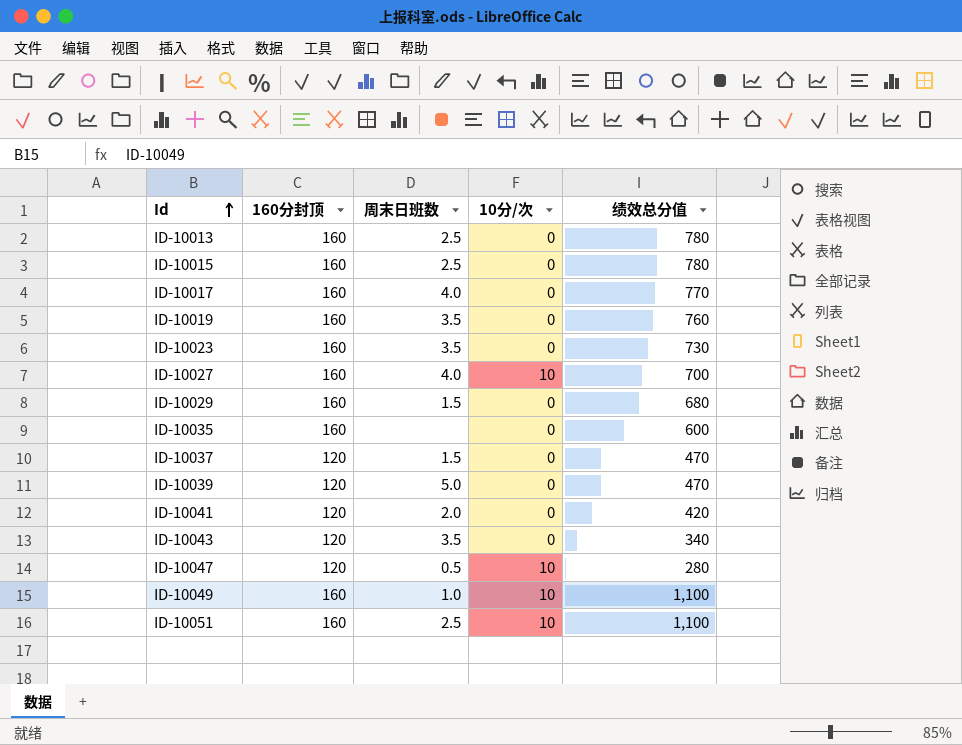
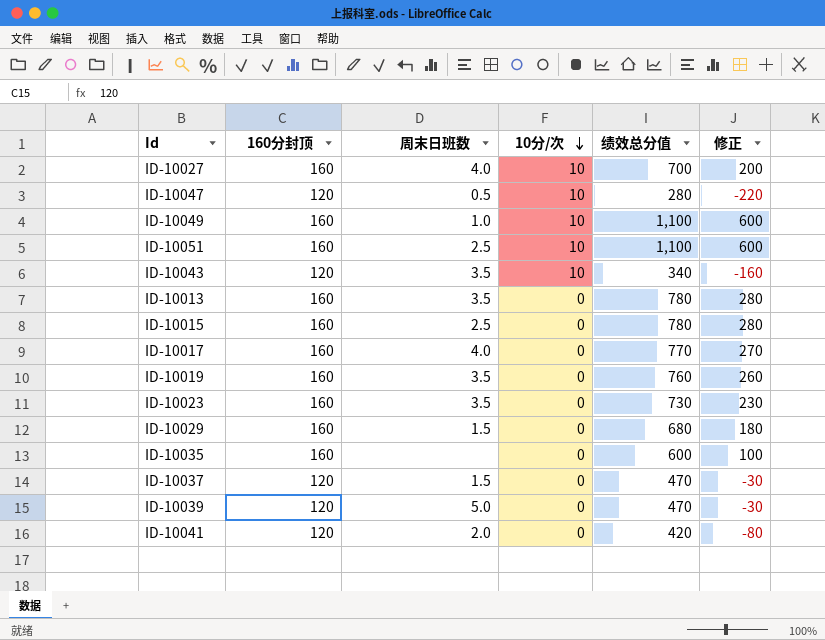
row order: Id ascending -> 10分/次 descending
column 修正 | formula: none -> [绩效总分值] - 500
ID-10043 | 10分/次: 0 -> 10
ID-10013 | 周末日班数: 2.5 -> 3.5

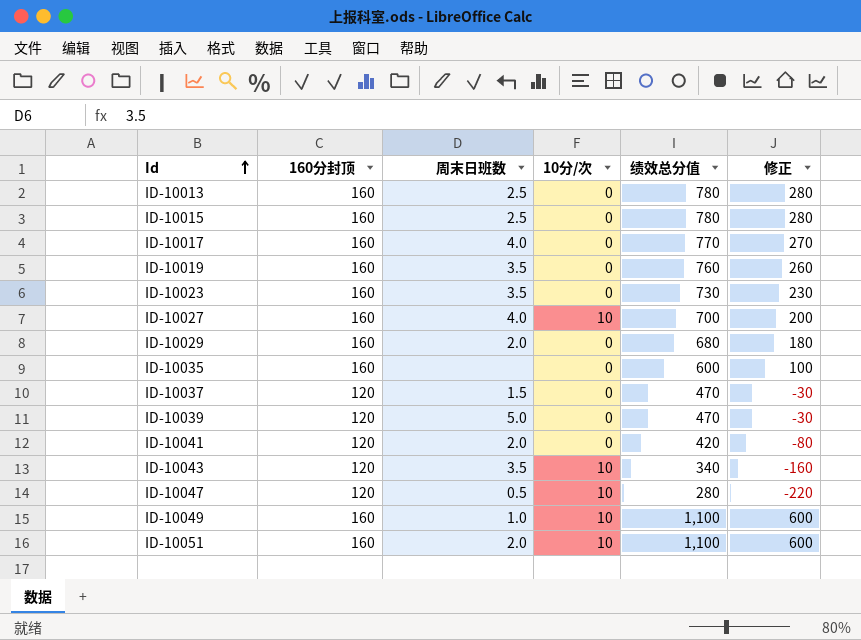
row order: 10分/次 descending -> Id ascending
ID-10013 | 周末日班数: 3.5 -> 2.5
ID-10029 | 周末日班数: 1.5 -> 2.0
ID-10051 | 周末日班数: 2.5 -> 2.0

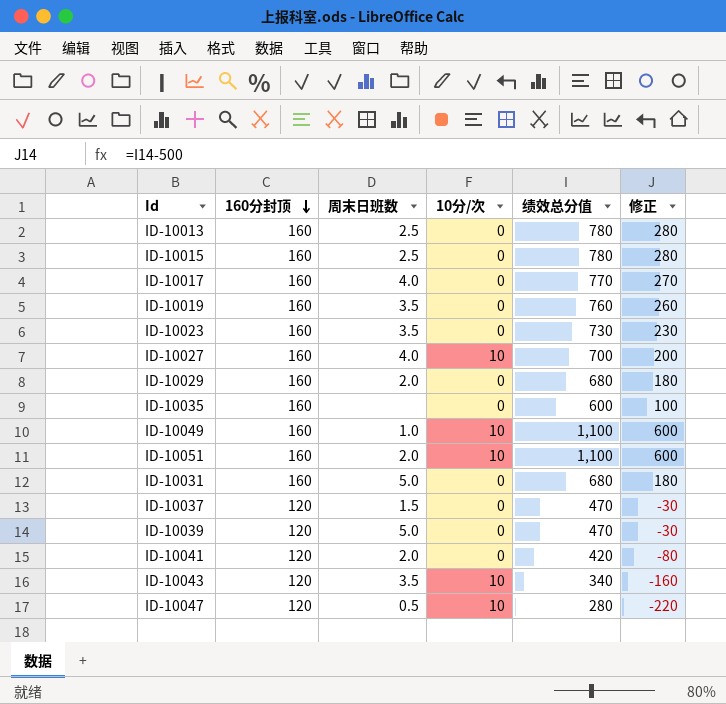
row order: Id ascending -> 160分封顶 descending
row ID-10031: none -> 160 | 5.0 | 0 | 680 | 180

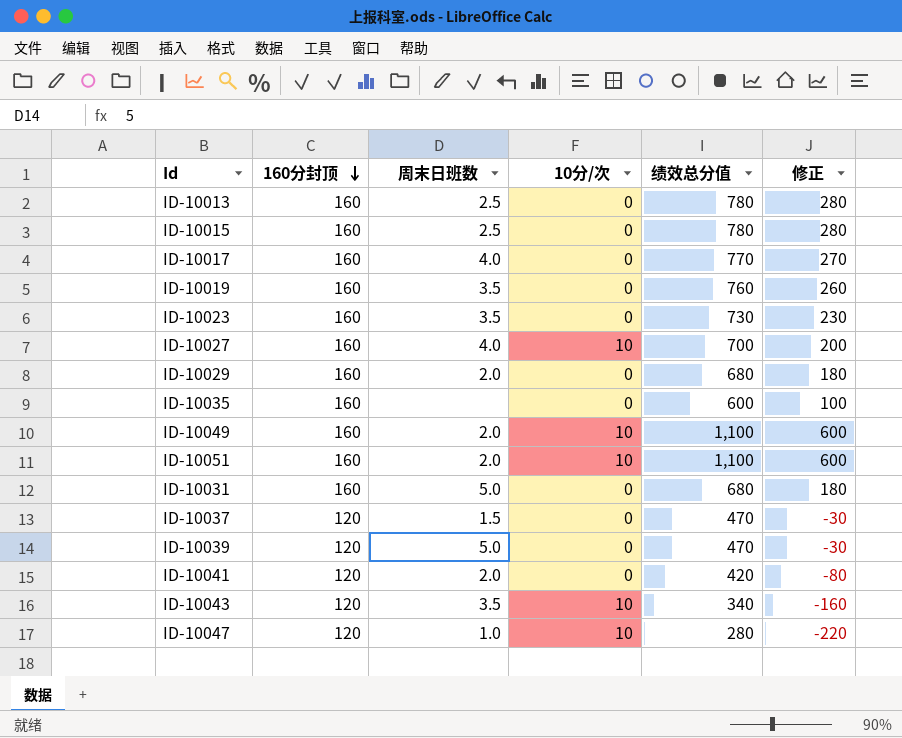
ID-10049 | 周末日班数: 1.0 -> 2.0
ID-10047 | 周末日班数: 0.5 -> 1.0

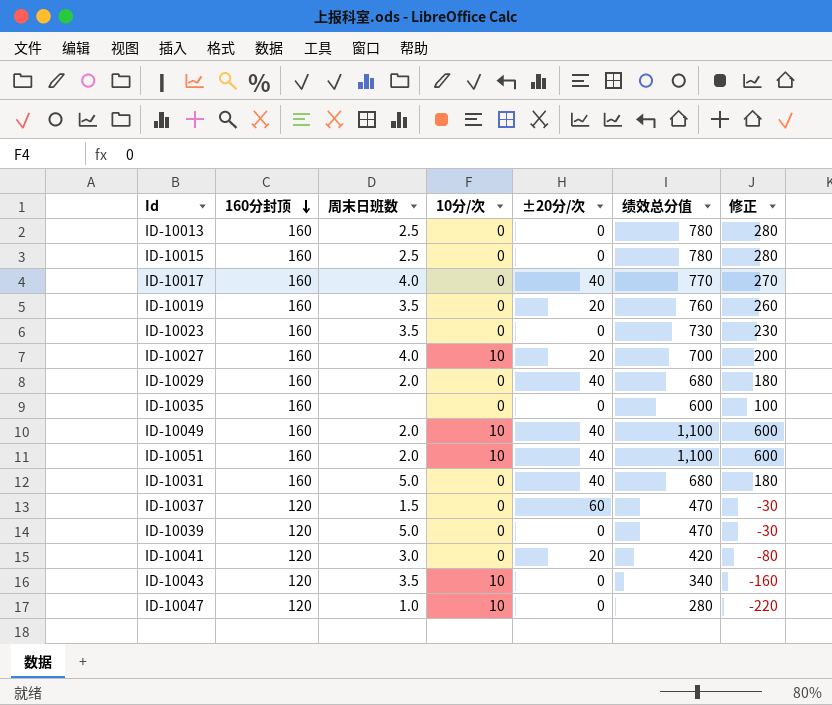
column ±20分/次 | position: none -> 5
ID-10041 | 周末日班数: 2.0 -> 3.0

